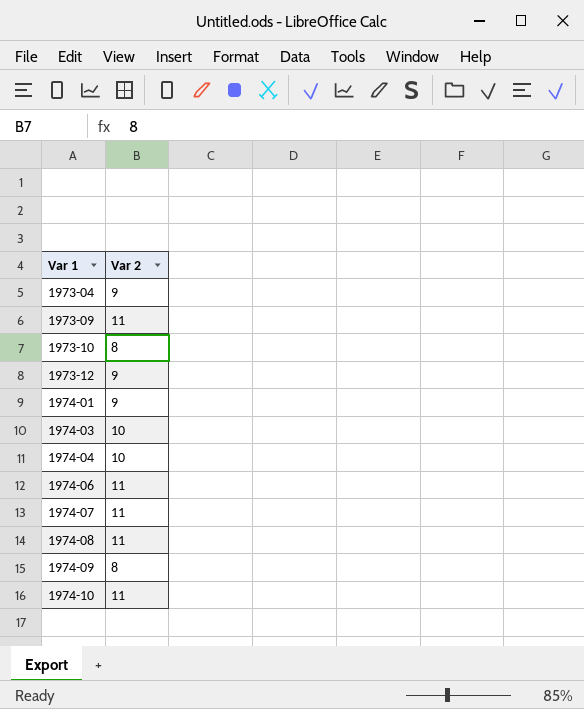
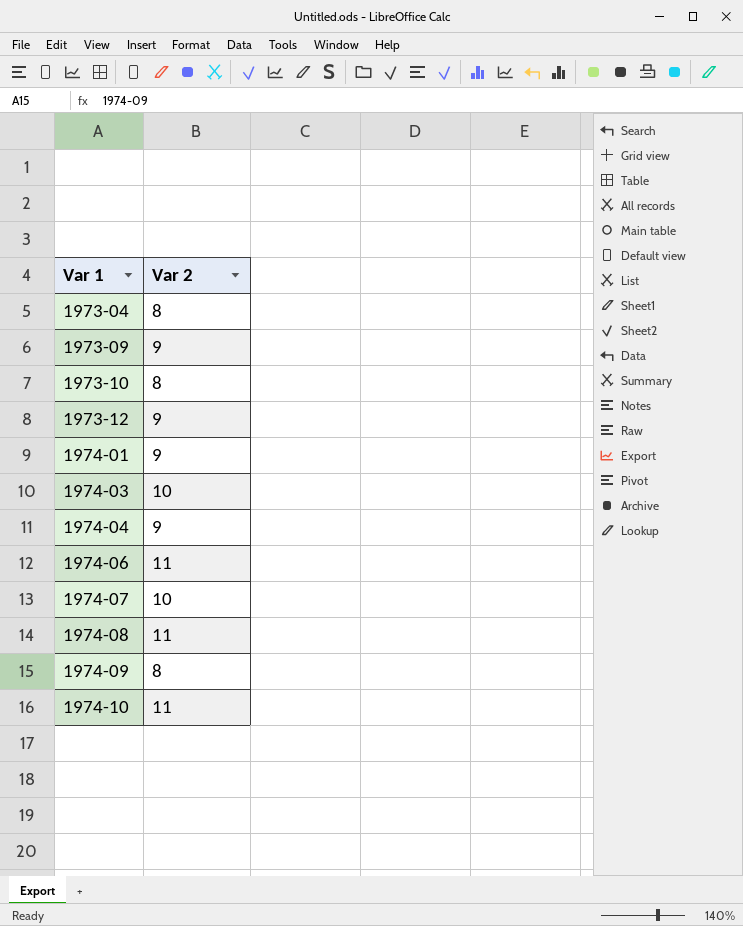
1973-04 | Var 2: 9 -> 8
1973-09 | Var 2: 11 -> 9
1974-04 | Var 2: 10 -> 9
1974-07 | Var 2: 11 -> 10

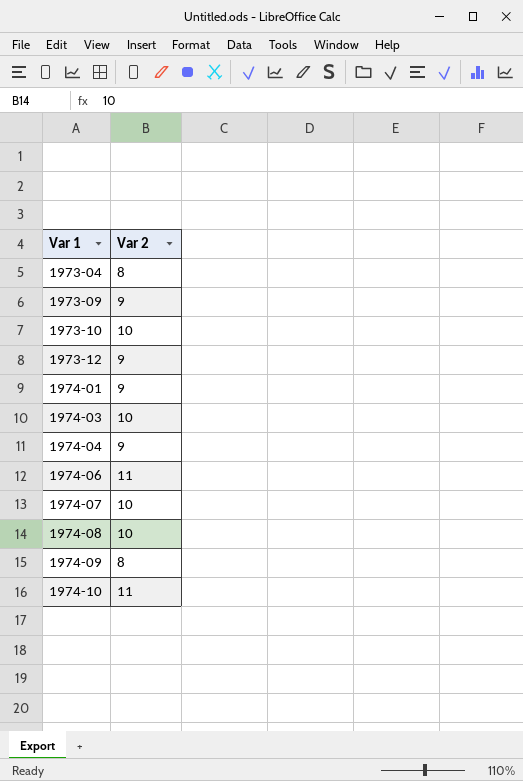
1973-10 | Var 2: 8 -> 10
1974-08 | Var 2: 11 -> 10

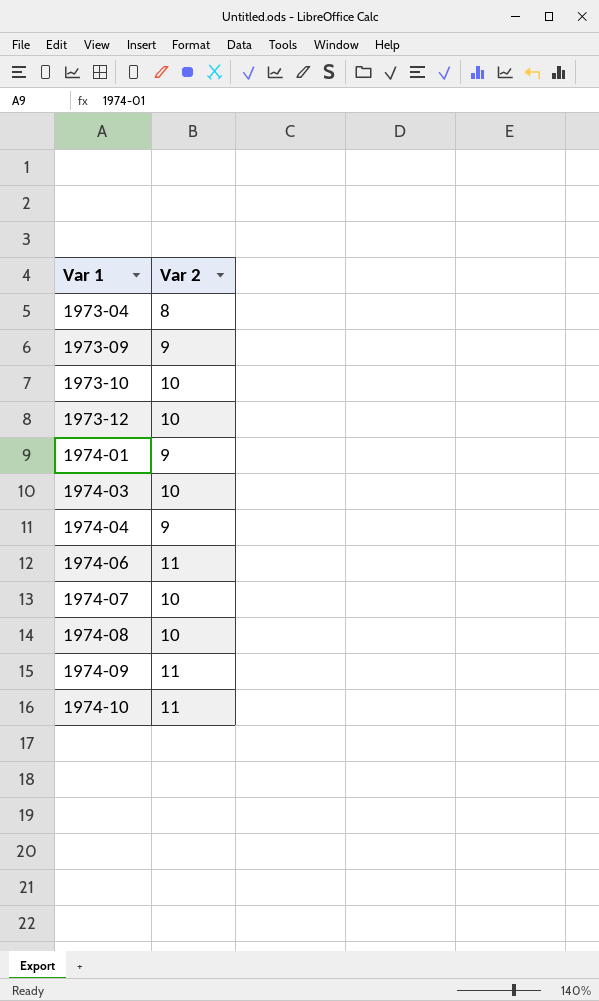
1973-12 | Var 2: 9 -> 10
1974-09 | Var 2: 8 -> 11

